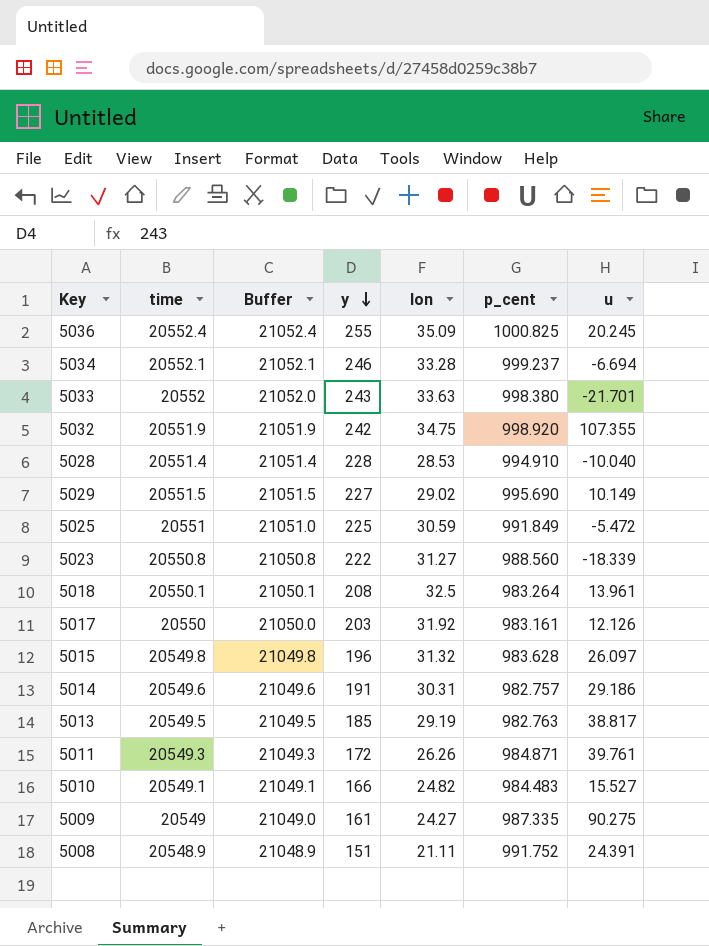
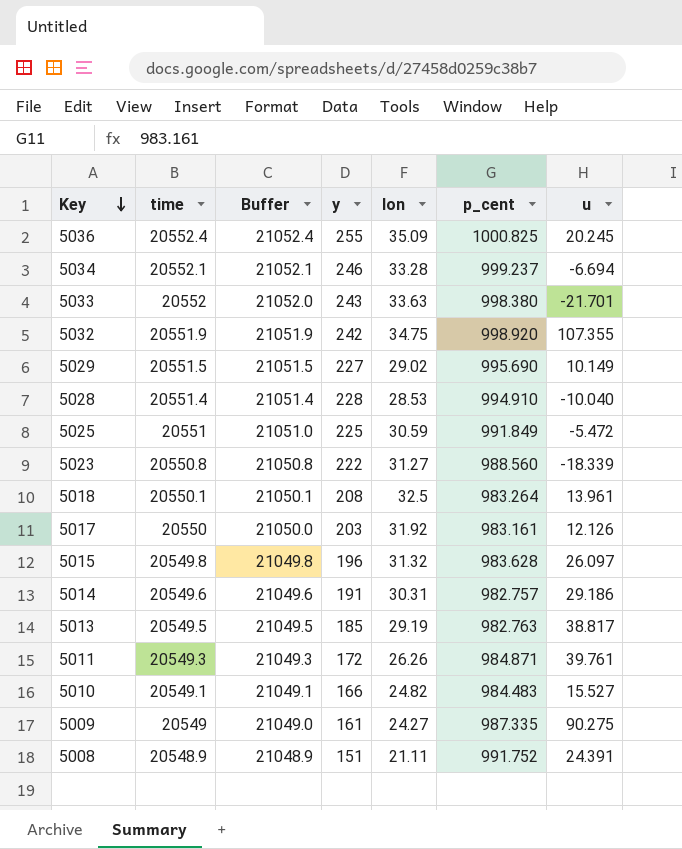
row order: y descending -> Key descending

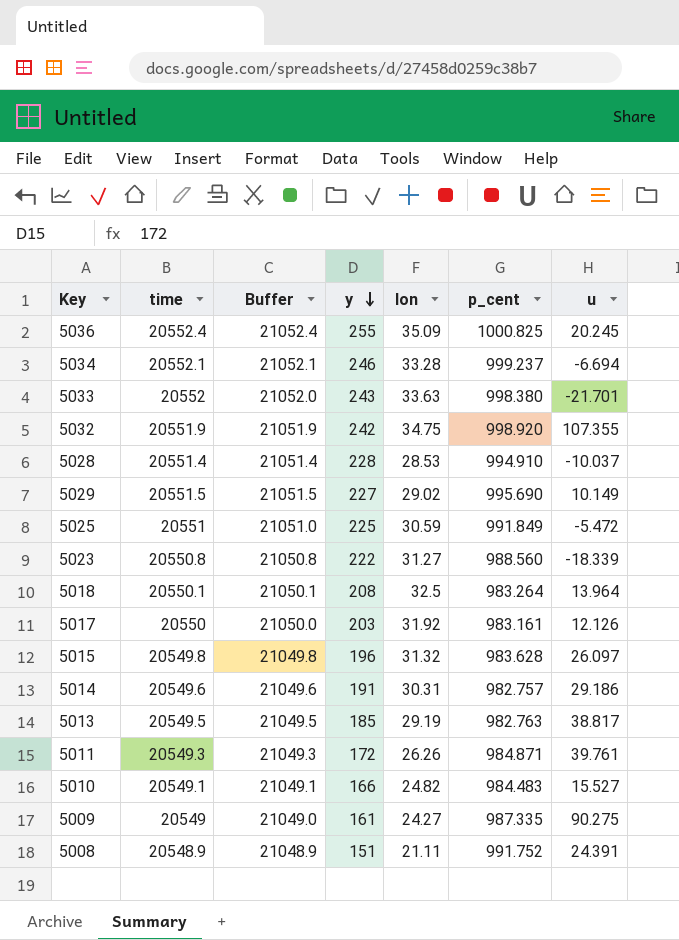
row order: Key descending -> y descending
5028 | u: -10.040 -> -10.037
5018 | u: 13.961 -> 13.964

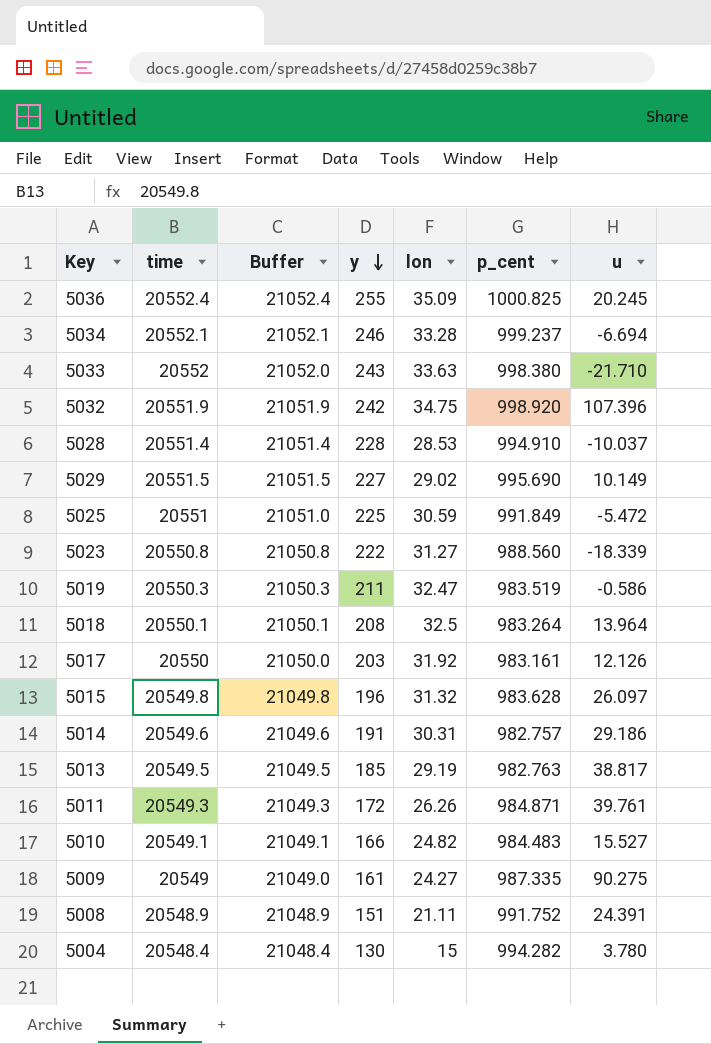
5033 | u: -21.701 -> -21.710
5032 | u: 107.355 -> 107.396
row 5019: none -> 20550.3 | 21050.3 | 211 | 32.47 | 983.519 | -0.586
row 5004: none -> 20548.4 | 21048.4 | 130 | 15 | 994.282 | 3.780

